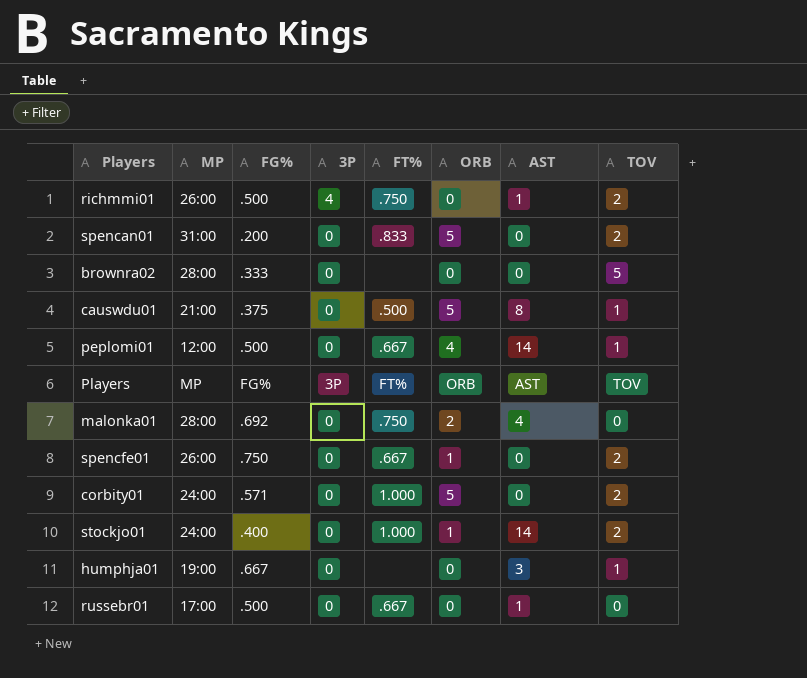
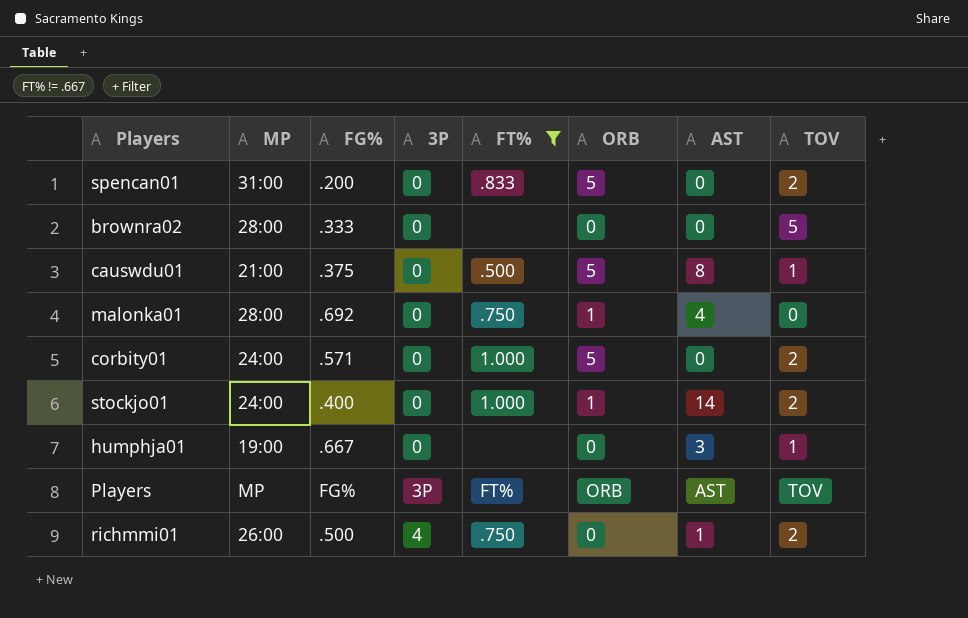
filter: none -> FT% != .667
row order: none -> 3P ascending
malonka01 | ORB: 2 -> 1

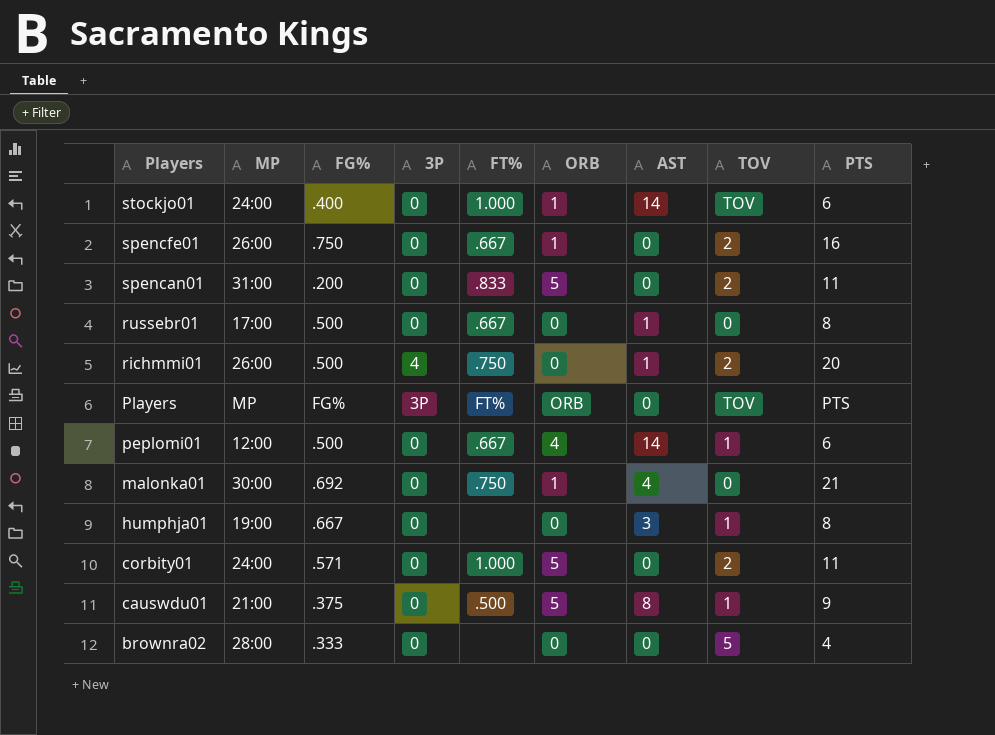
filter: FT% != .667 -> none
row order: 3P ascending -> Players descending
column PTS | position: none -> 9
stockjo01 | TOV: 2 -> TOV
Players | AST: AST -> 0
malonka01 | MP: 28:00 -> 30:00

